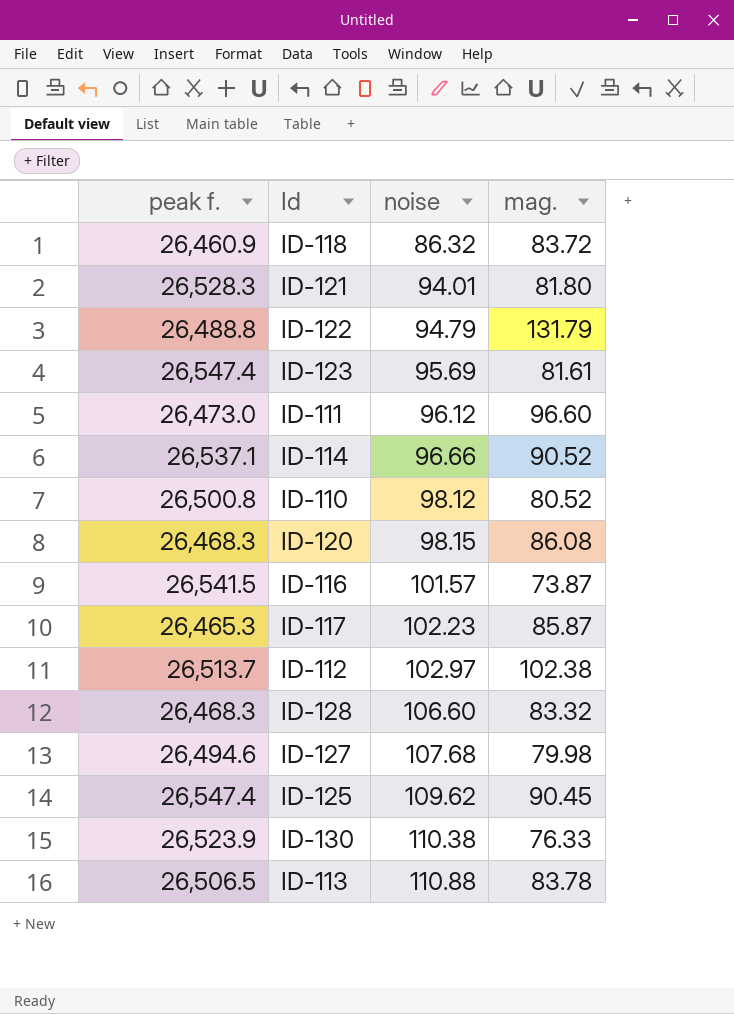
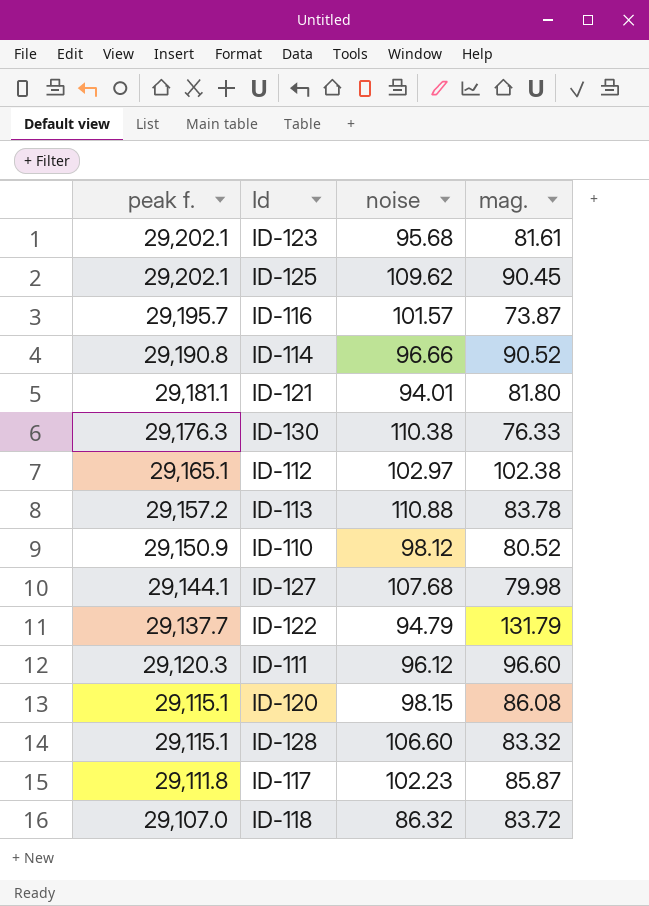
row order: noise ascending -> peak f. descending
ID-123 | peak f.: 26,547.4 -> 29,202.1
ID-123 | noise: 95.69 -> 95.68
ID-125 | peak f.: 26,547.4 -> 29,202.1
ID-116 | peak f.: 26,541.5 -> 29,195.7
ID-114 | peak f.: 26,537.1 -> 29,190.8
ID-121 | peak f.: 26,528.3 -> 29,181.1
ID-130 | peak f.: 26,523.9 -> 29,176.3
ID-112 | peak f.: 26,513.7 -> 29,165.1
ID-113 | peak f.: 26,506.5 -> 29,157.2
ID-110 | peak f.: 26,500.8 -> 29,150.9
ID-127 | peak f.: 26,494.6 -> 29,144.1
ID-122 | peak f.: 26,488.8 -> 29,137.7
ID-111 | peak f.: 26,473.0 -> 29,120.3
ID-120 | peak f.: 26,468.3 -> 29,115.1
ID-128 | peak f.: 26,468.3 -> 29,115.1
ID-117 | peak f.: 26,465.3 -> 29,111.8
ID-118 | peak f.: 26,460.9 -> 29,107.0

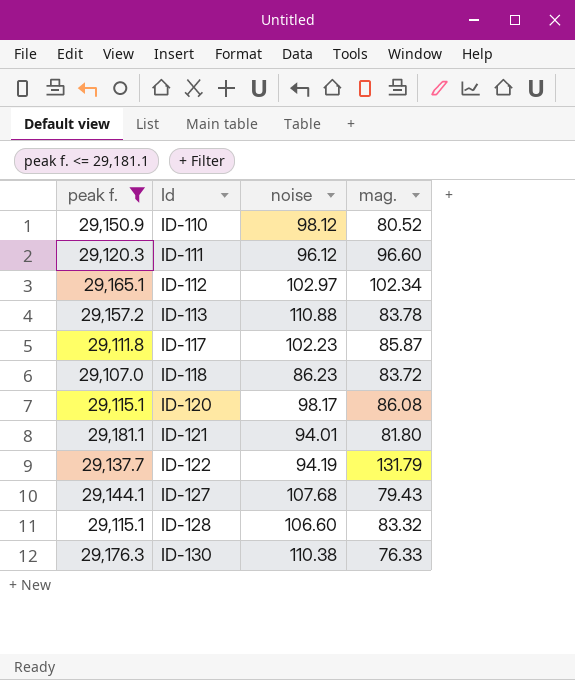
filter: none -> peak f. <= 29,181.1
row order: peak f. descending -> Id ascending
ID-112 | mag.: 102.38 -> 102.34
ID-118 | noise: 86.32 -> 86.23
ID-120 | noise: 98.15 -> 98.17
ID-122 | noise: 94.79 -> 94.19
ID-127 | mag.: 79.98 -> 79.43

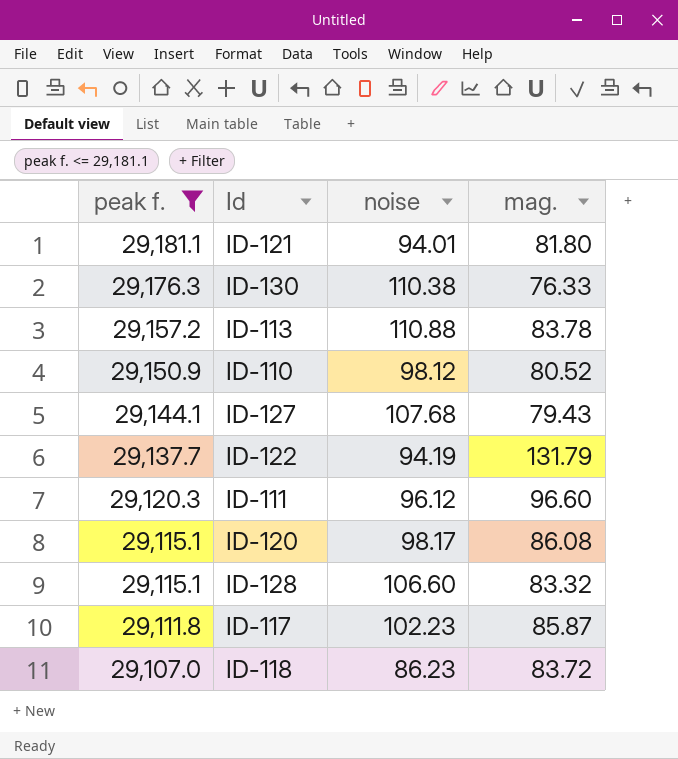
row order: Id ascending -> peak f. descending
row ID-112: 29,165.1 | 102.97 | 102.34 -> none

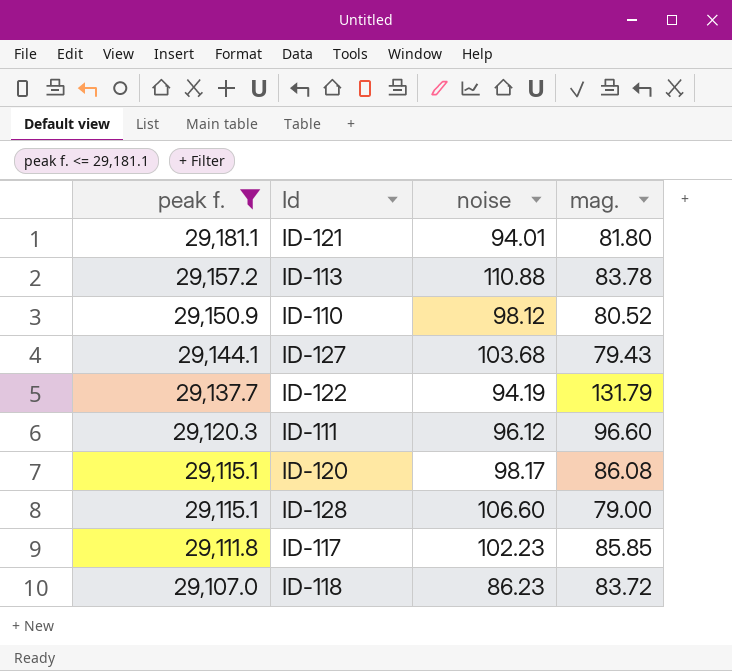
row ID-130: 29,176.3 | 110.38 | 76.33 -> none
ID-127 | noise: 107.68 -> 103.68
ID-128 | mag.: 83.32 -> 79.00
ID-117 | mag.: 85.87 -> 85.85

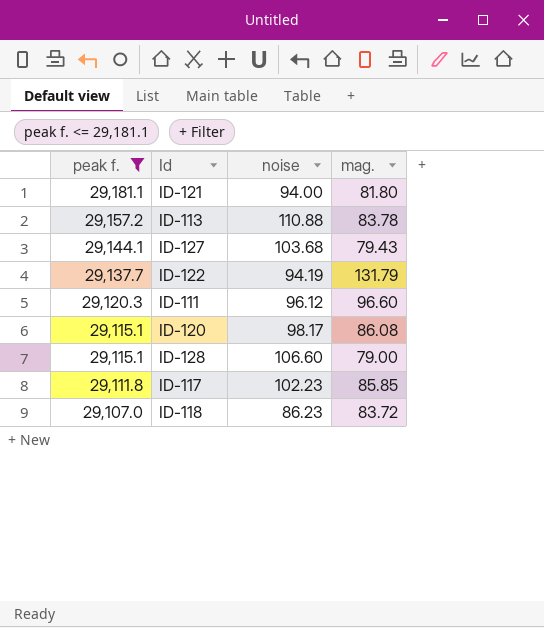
row ID-110: 29,150.9 | 98.12 | 80.52 -> none
ID-121 | noise: 94.01 -> 94.00

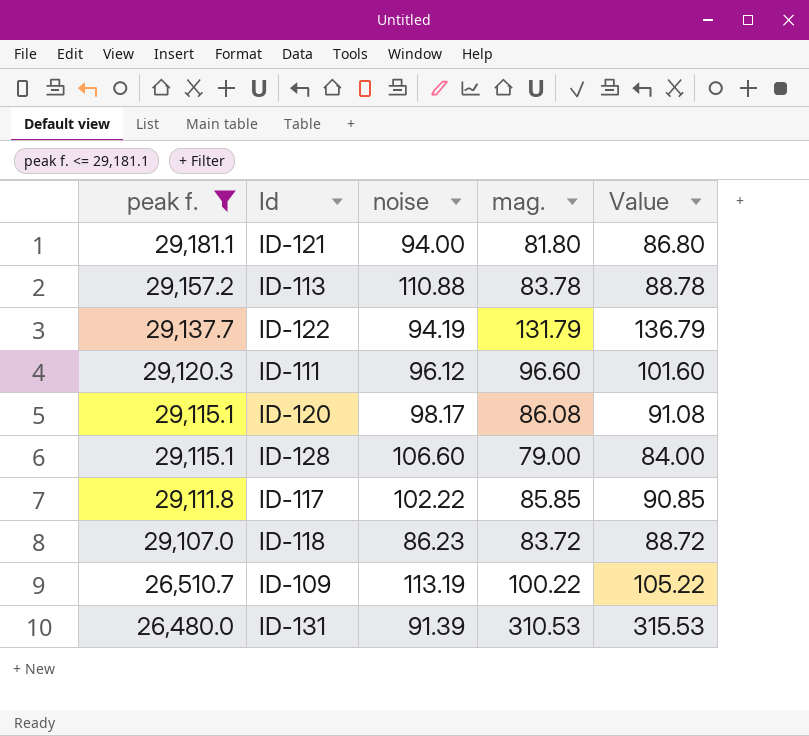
column Value | formula: none -> [mag.] + 5
row ID-127: 29,144.1 | 103.68 | 79.43 -> none
ID-117 | noise: 102.23 -> 102.22
row ID-109: none -> 26,510.7 | 113.19 | 100.22 | 105.22
row ID-131: none -> 26,480.0 | 91.39 | 310.53 | 315.53

